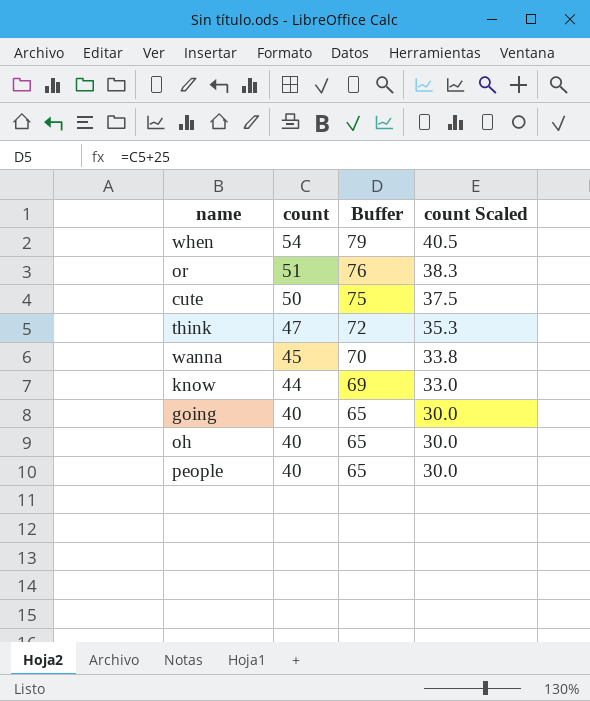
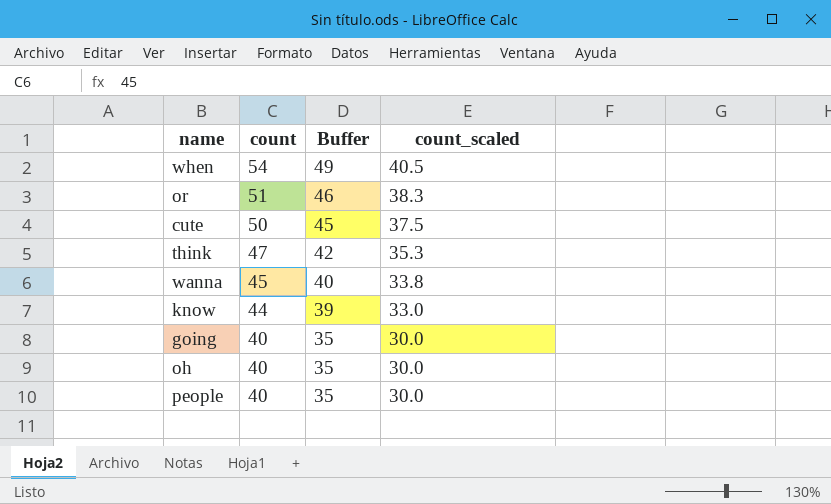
column Buffer | formula: [count] + 25 -> [count] - 5
column name: count Scaled -> count_scaled

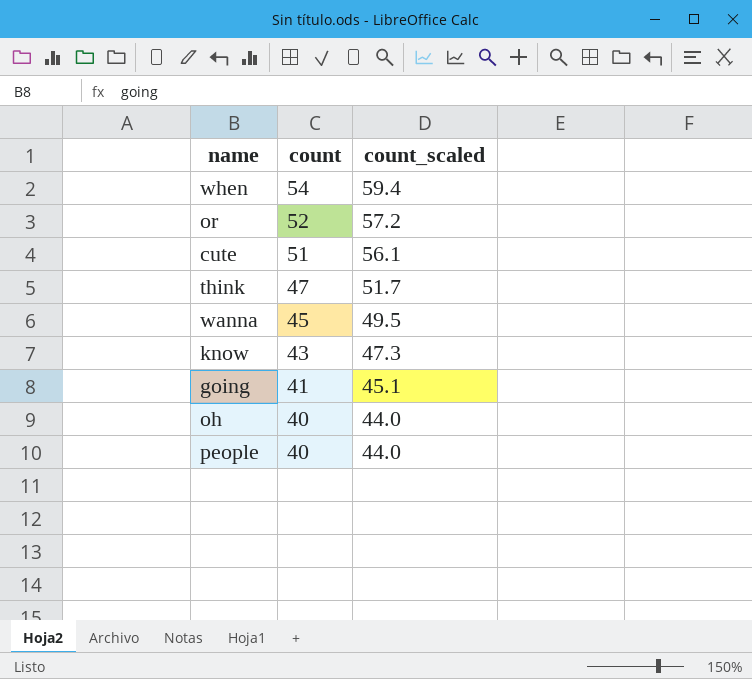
column Buffer | formula: [count] - 5 -> none
column count_scaled | formula: [count] * 0.75 -> [count] * 1.1
or | count: 51 -> 52
cute | count: 50 -> 51
know | count: 44 -> 43
going | count: 40 -> 41

